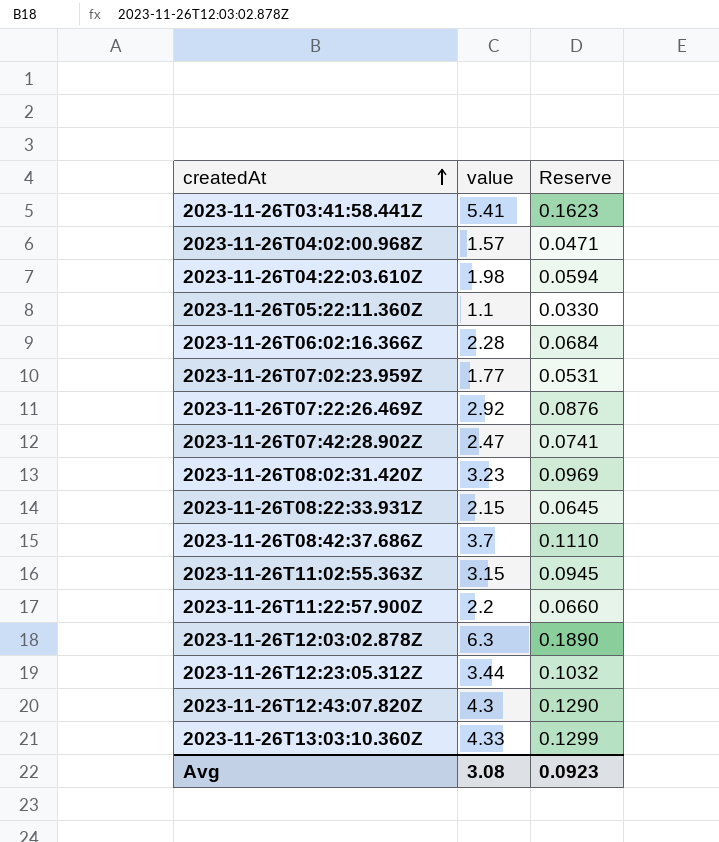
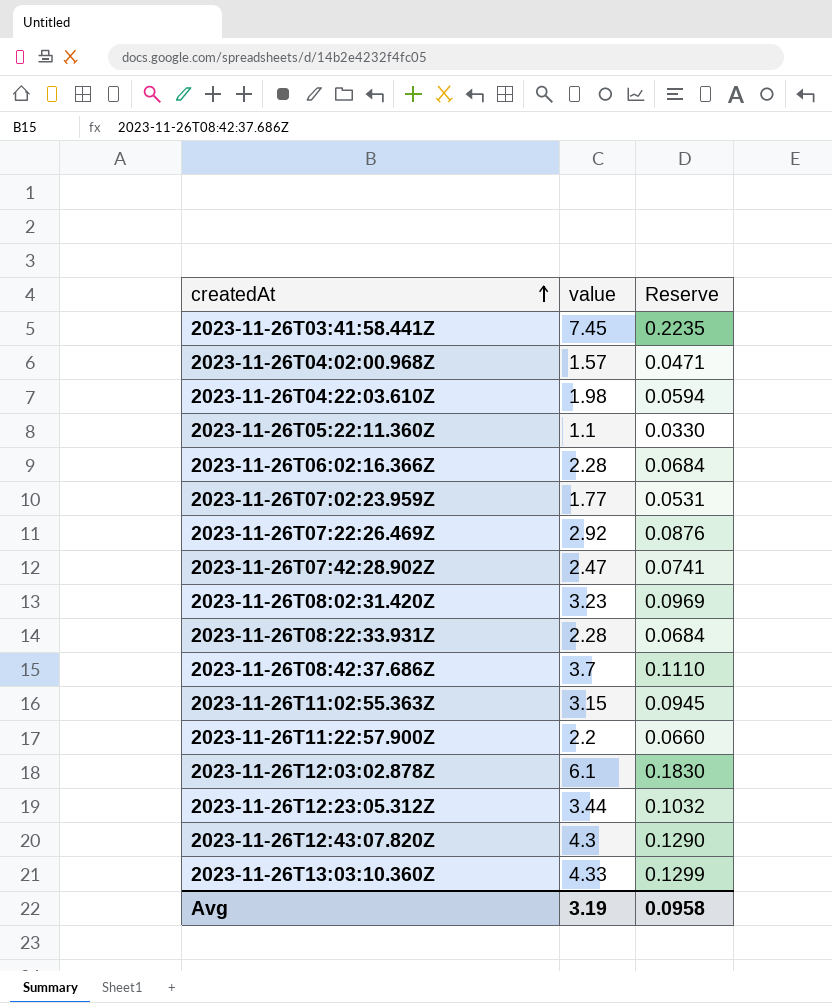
2023-11-26T03:41:58.441Z | value: 5.41 -> 7.45
2023-11-26T03:41:58.441Z | Reserve: 0.1623 -> 0.2235
2023-11-26T08:22:33.931Z | value: 2.15 -> 2.28
2023-11-26T08:22:33.931Z | Reserve: 0.0645 -> 0.0684
2023-11-26T12:03:02.878Z | value: 6.3 -> 6.1
2023-11-26T12:03:02.878Z | Reserve: 0.1890 -> 0.1830
Avg | value: 3.08 -> 3.19
Avg | Reserve: 0.0923 -> 0.0958

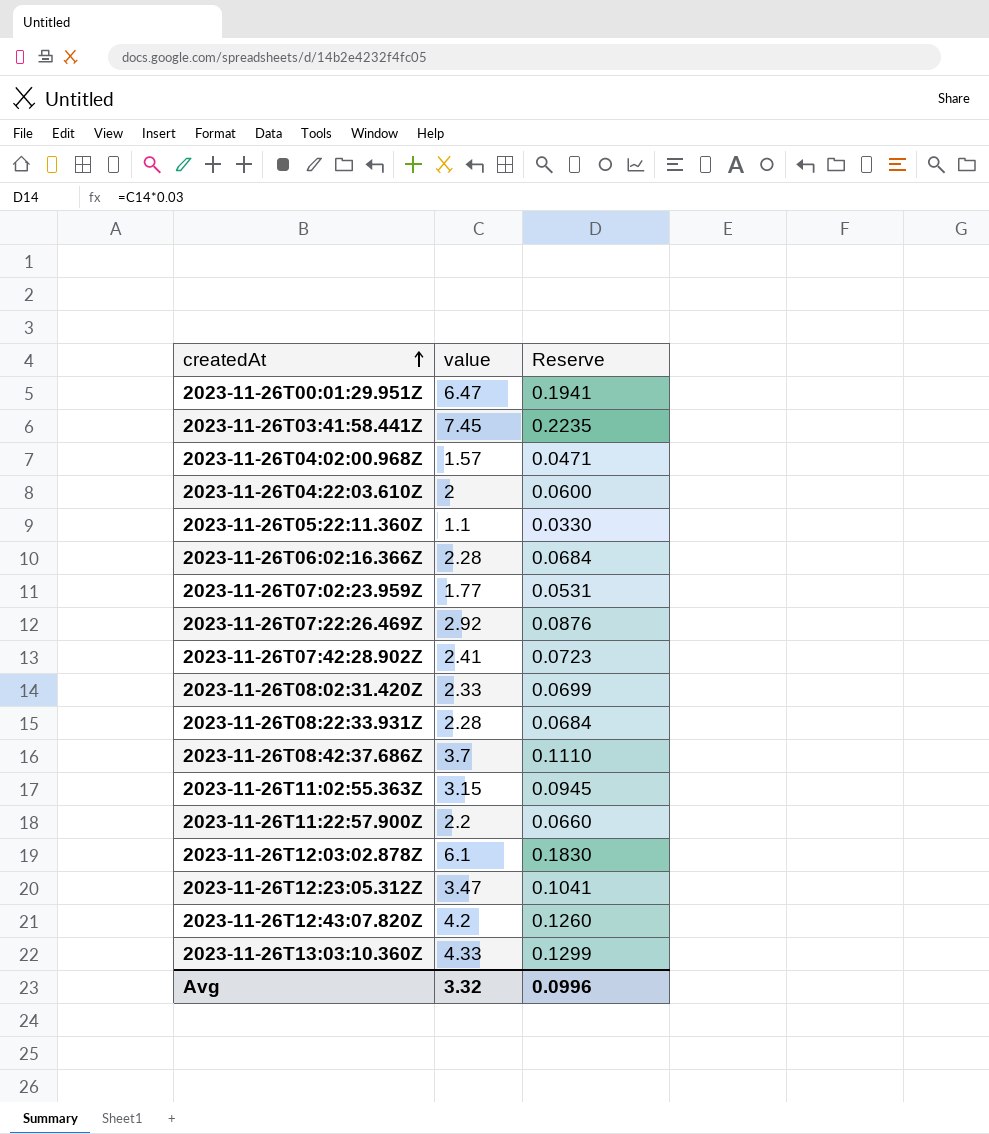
row 2023-11-26T00:01:29.951Z: none -> 6.47 | 0.1941
2023-11-26T04:22:03.610Z | value: 1.98 -> 2
2023-11-26T04:22:03.610Z | Reserve: 0.0594 -> 0.0600
2023-11-26T07:42:28.902Z | value: 2.47 -> 2.41
2023-11-26T07:42:28.902Z | Reserve: 0.0741 -> 0.0723
2023-11-26T08:02:31.420Z | value: 3.23 -> 2.33
2023-11-26T08:02:31.420Z | Reserve: 0.0969 -> 0.0699
2023-11-26T12:23:05.312Z | value: 3.44 -> 3.47
2023-11-26T12:23:05.312Z | Reserve: 0.1032 -> 0.1041
2023-11-26T12:43:07.820Z | value: 4.3 -> 4.2
2023-11-26T12:43:07.820Z | Reserve: 0.1290 -> 0.1260
Avg | value: 3.19 -> 3.32
Avg | Reserve: 0.0958 -> 0.0996

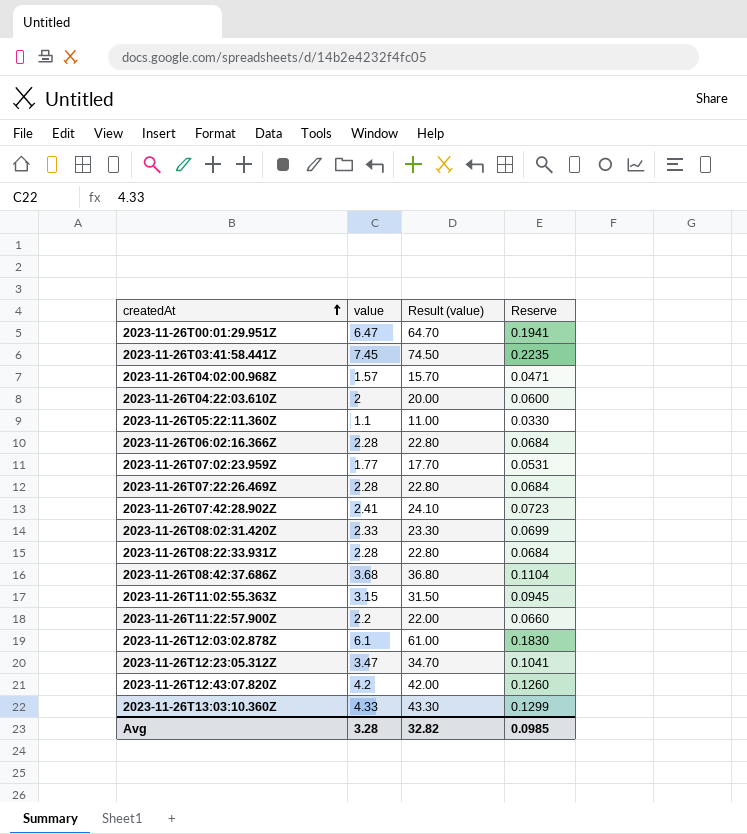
column Result (value) | formula: none -> [value] * 10
2023-11-26T07:22:26.469Z | value: 2.92 -> 2.28
2023-11-26T07:22:26.469Z | Reserve: 0.0876 -> 0.0684
2023-11-26T08:42:37.686Z | value: 3.7 -> 3.68
2023-11-26T08:42:37.686Z | Reserve: 0.1110 -> 0.1104
Avg | value: 3.32 -> 3.28
Avg | Reserve: 0.0996 -> 0.0985

